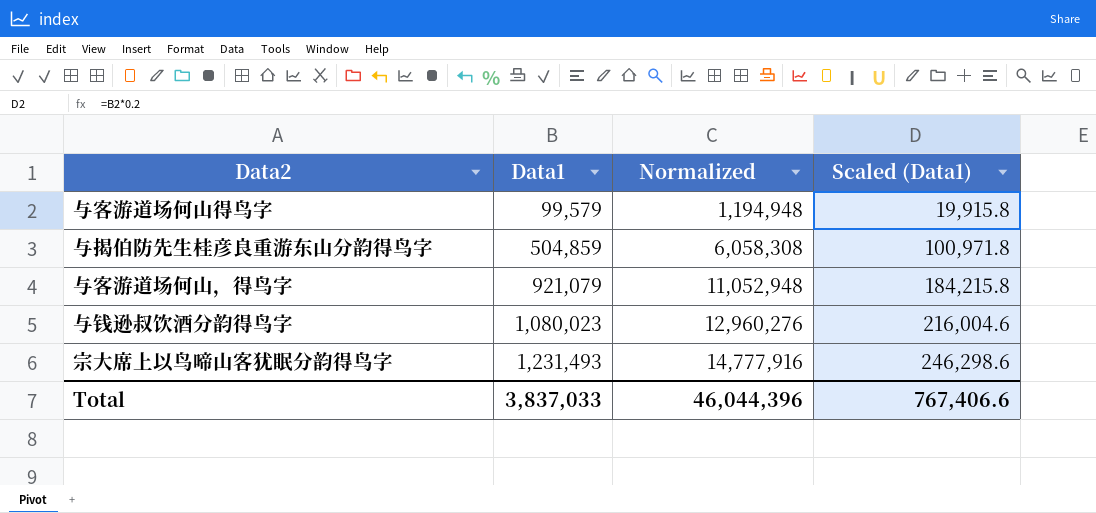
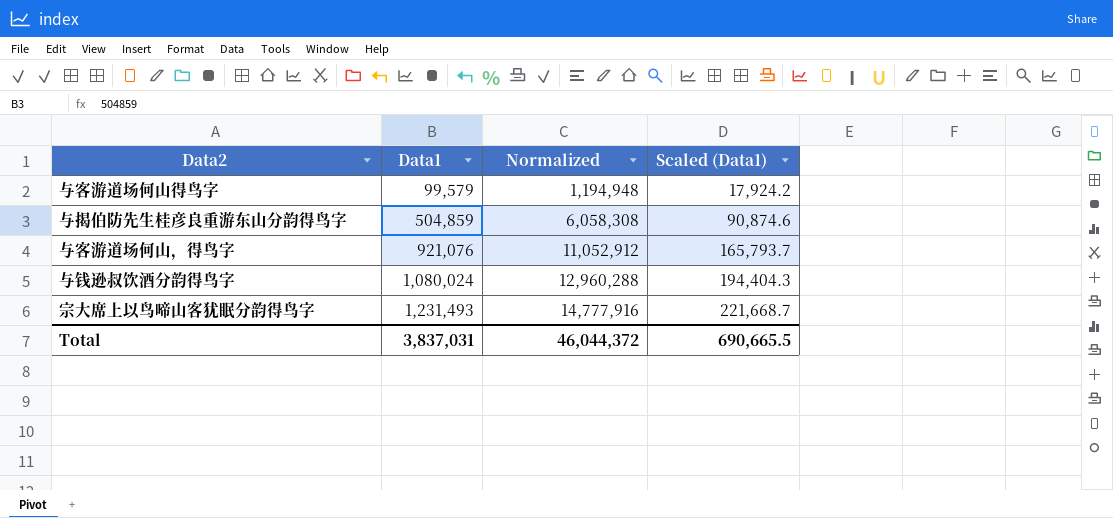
column Scaled (Data1) | formula: [Data1] * 0.2 -> [Data1] * 0.18
与客游道场何山，得鸟字 | Data1: 921,079 -> 921,076
与客游道场何山，得鸟字 | Normalized: 11,052,948 -> 11,052,912
与钱逊叔饮酒分韵得鸟字 | Data1: 1,080,023 -> 1,080,024
与钱逊叔饮酒分韵得鸟字 | Normalized: 12,960,276 -> 12,960,288
Total | Data1: 3,837,033 -> 3,837,031
Total | Normalized: 46,044,396 -> 46,044,372
Total | Scaled (Data1): 767,406.6 -> 690,665.5

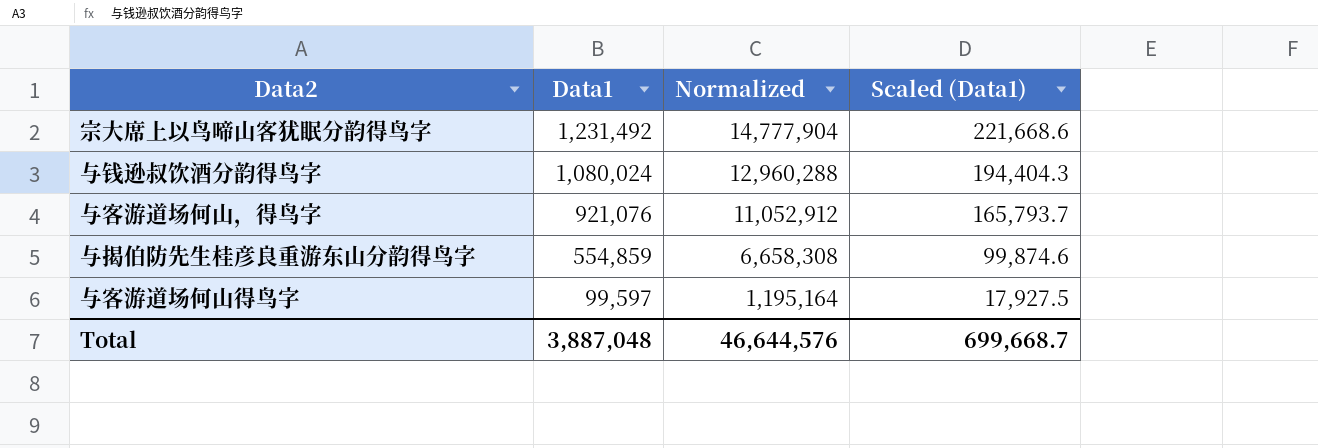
row order: Data1 ascending -> Data1 descending
宗大席上以鸟啼山客犹眠分韵得鸟字 | Data1: 1,231,493 -> 1,231,492
宗大席上以鸟啼山客犹眠分韵得鸟字 | Normalized: 14,777,916 -> 14,777,904
宗大席上以鸟啼山客犹眠分韵得鸟字 | Scaled (Data1): 221,668.7 -> 221,668.6
与揭伯防先生桂彦良重游东山分韵得鸟字 | Data1: 504,859 -> 554,859
与揭伯防先生桂彦良重游东山分韵得鸟字 | Normalized: 6,058,308 -> 6,658,308
与揭伯防先生桂彦良重游东山分韵得鸟字 | Scaled (Data1): 90,874.6 -> 99,874.6
与客游道场何山得鸟字 | Data1: 99,579 -> 99,597
与客游道场何山得鸟字 | Normalized: 1,194,948 -> 1,195,164
与客游道场何山得鸟字 | Scaled (Data1): 17,924.2 -> 17,927.5
Total | Data1: 3,837,031 -> 3,887,048
Total | Normalized: 46,044,372 -> 46,644,576
Total | Scaled (Data1): 690,665.5 -> 699,668.7

